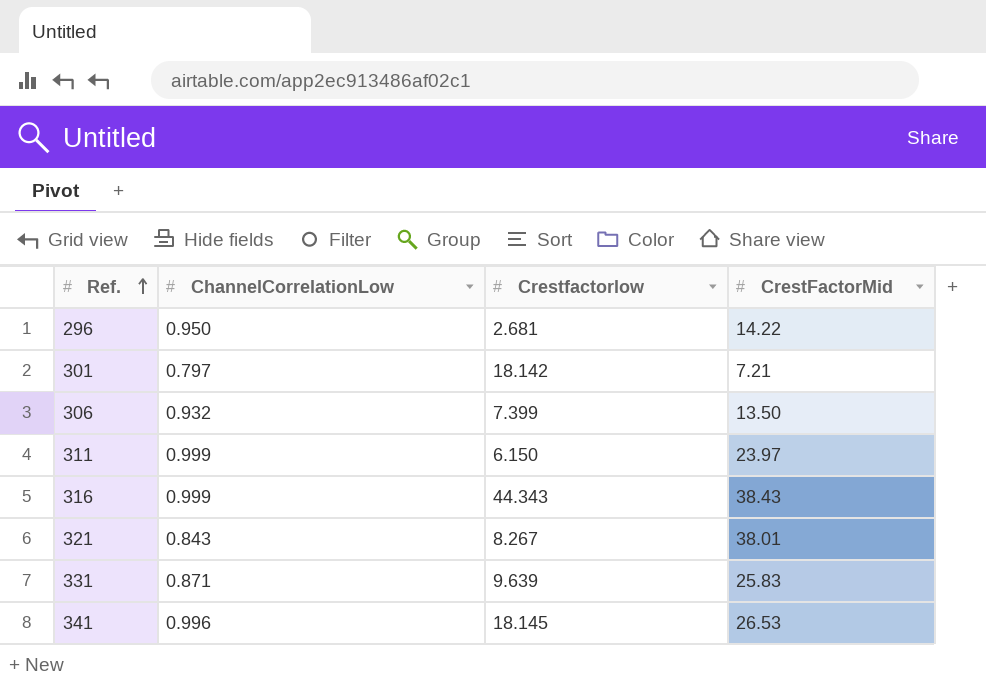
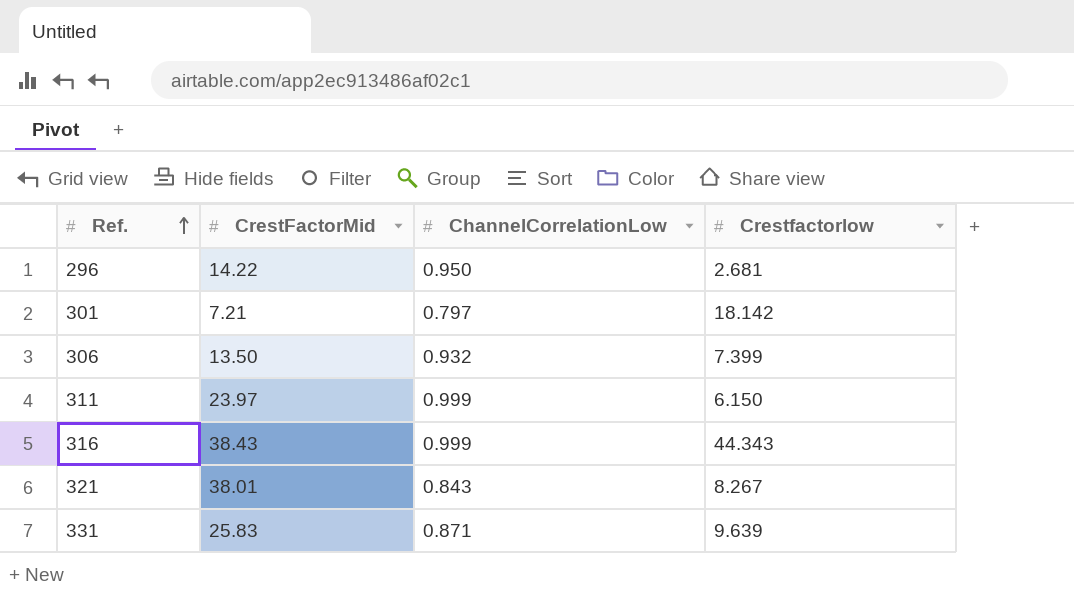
column CrestFactorMid | position: 4 -> 2
row 341: 0.996 | 18.145 | 26.53 -> none

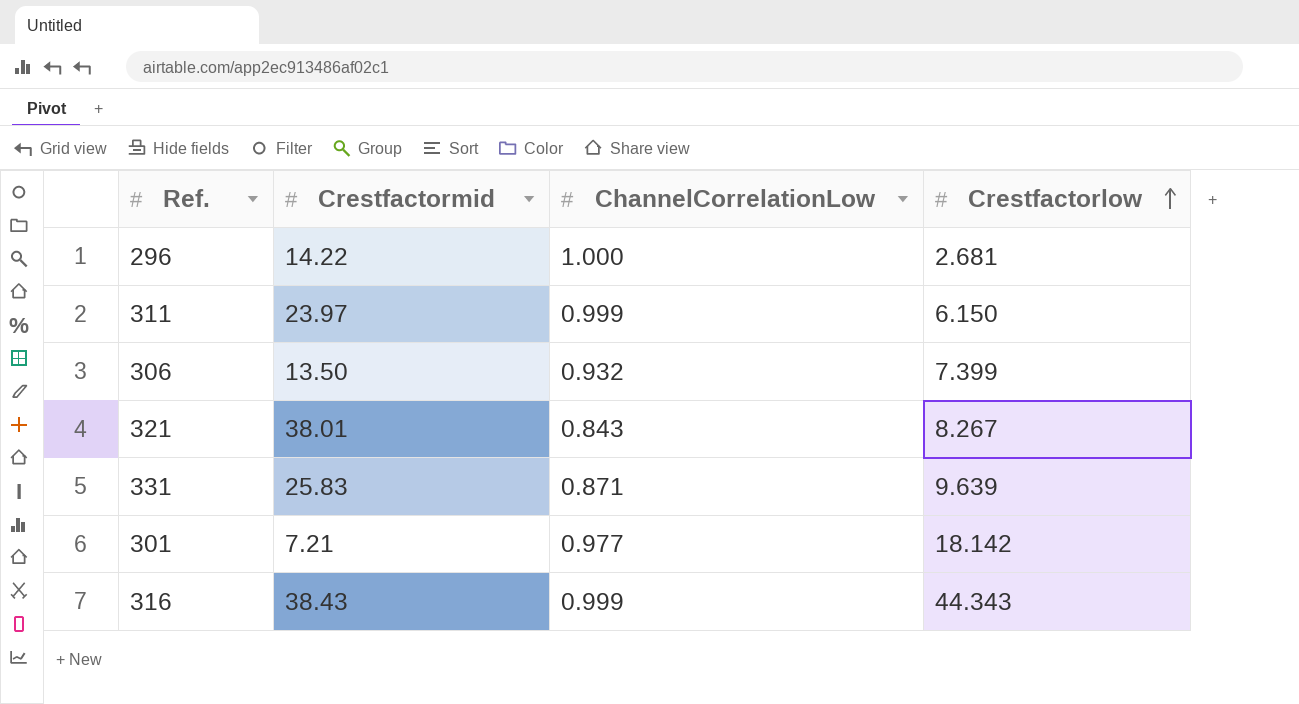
row order: Ref. ascending -> Crestfactorlow ascending
column name: CrestFactorMid -> Crestfactormid
296 | ChannelCorrelationLow: 0.950 -> 1.000
301 | ChannelCorrelationLow: 0.797 -> 0.977

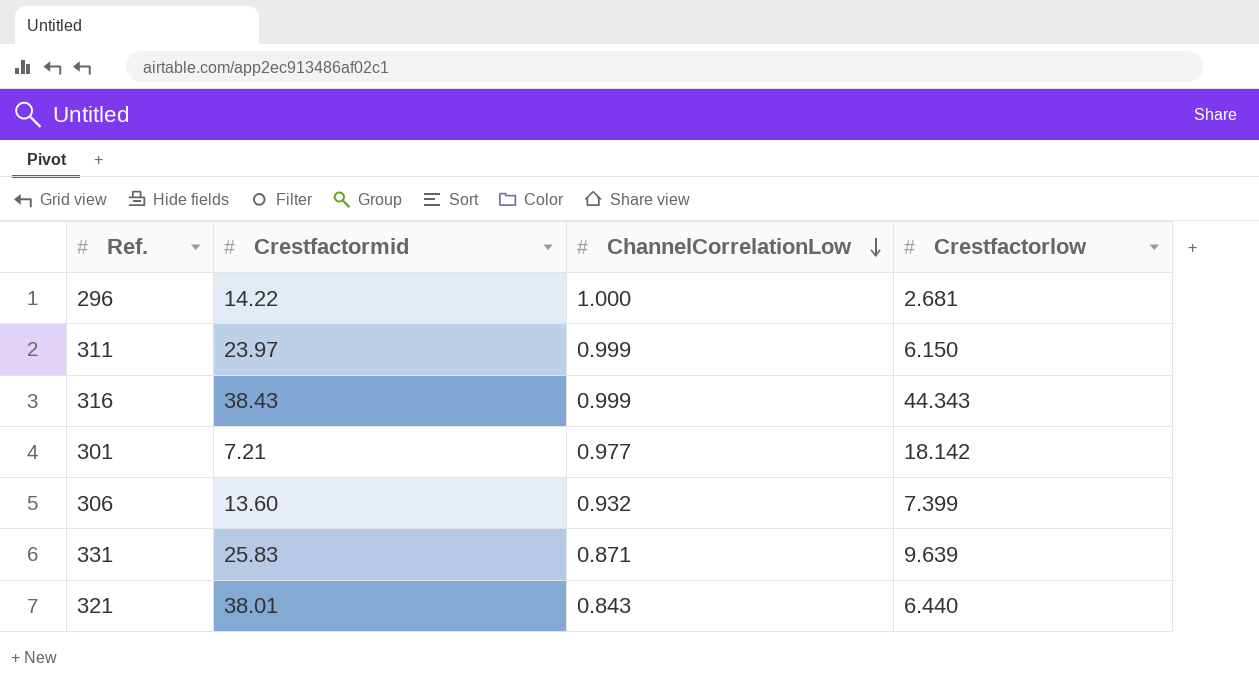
row order: Crestfactorlow ascending -> ChannelCorrelationLow descending
306 | Crestfactormid: 13.50 -> 13.60
321 | Crestfactorlow: 8.267 -> 6.440

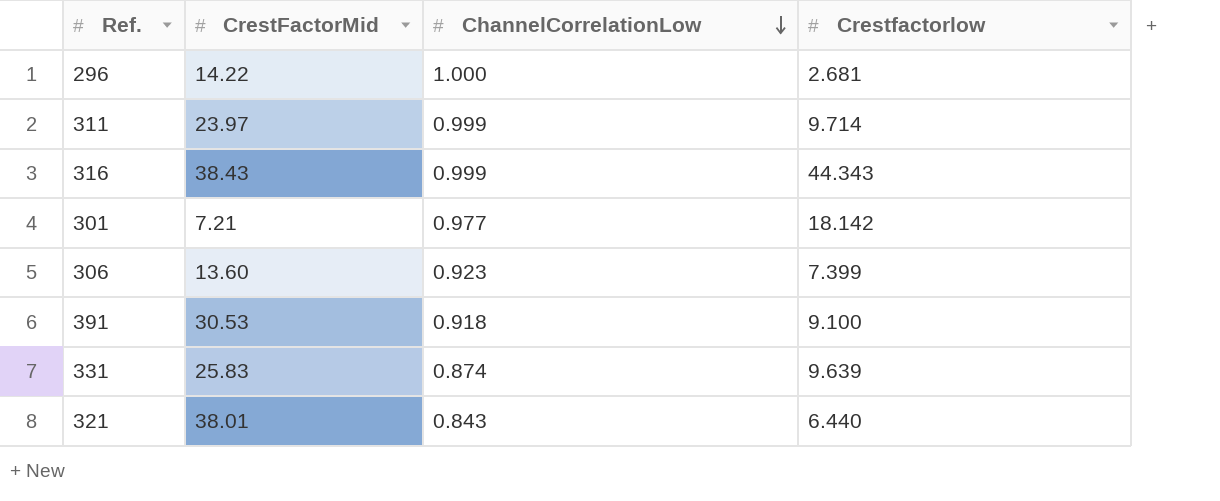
column name: Crestfactormid -> CrestFactorMid
311 | Crestfactorlow: 6.150 -> 9.714
306 | ChannelCorrelationLow: 0.932 -> 0.923
row 391: none -> 30.53 | 0.918 | 9.100
331 | ChannelCorrelationLow: 0.871 -> 0.874

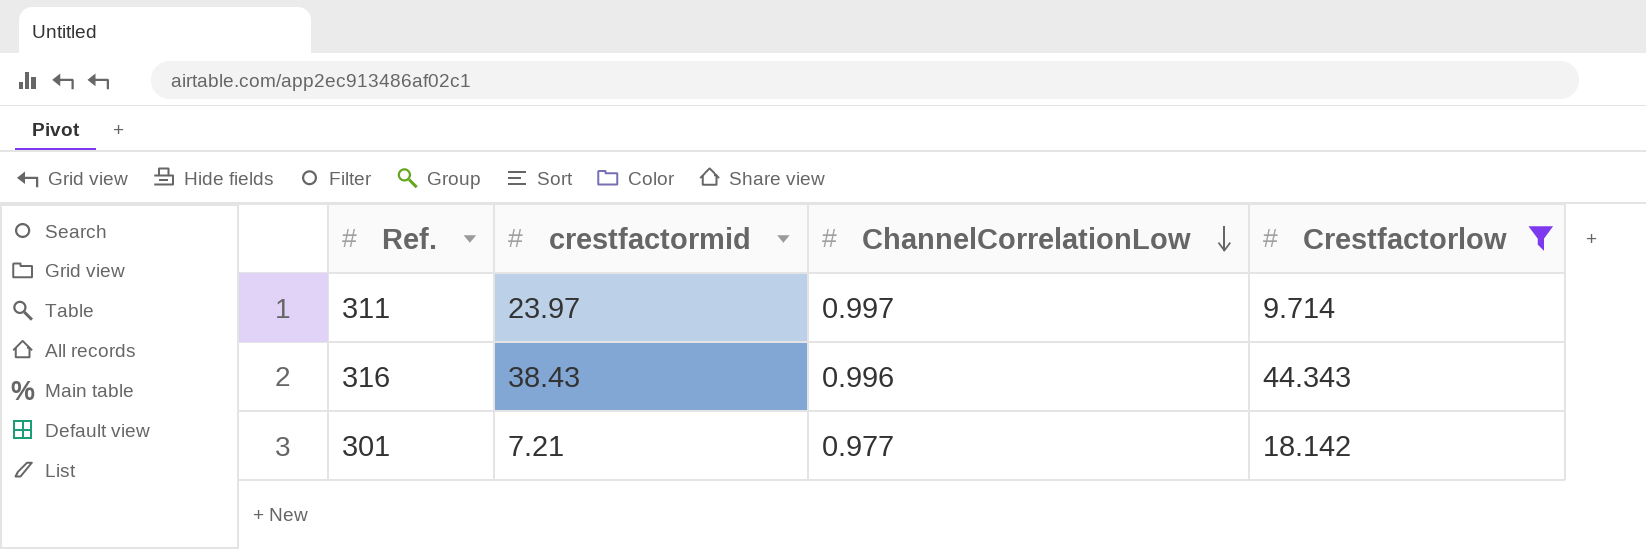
filter: none -> Crestfactorlow >= 9.714
column name: CrestFactorMid -> crestfactormid
311 | ChannelCorrelationLow: 0.999 -> 0.997
316 | ChannelCorrelationLow: 0.999 -> 0.996

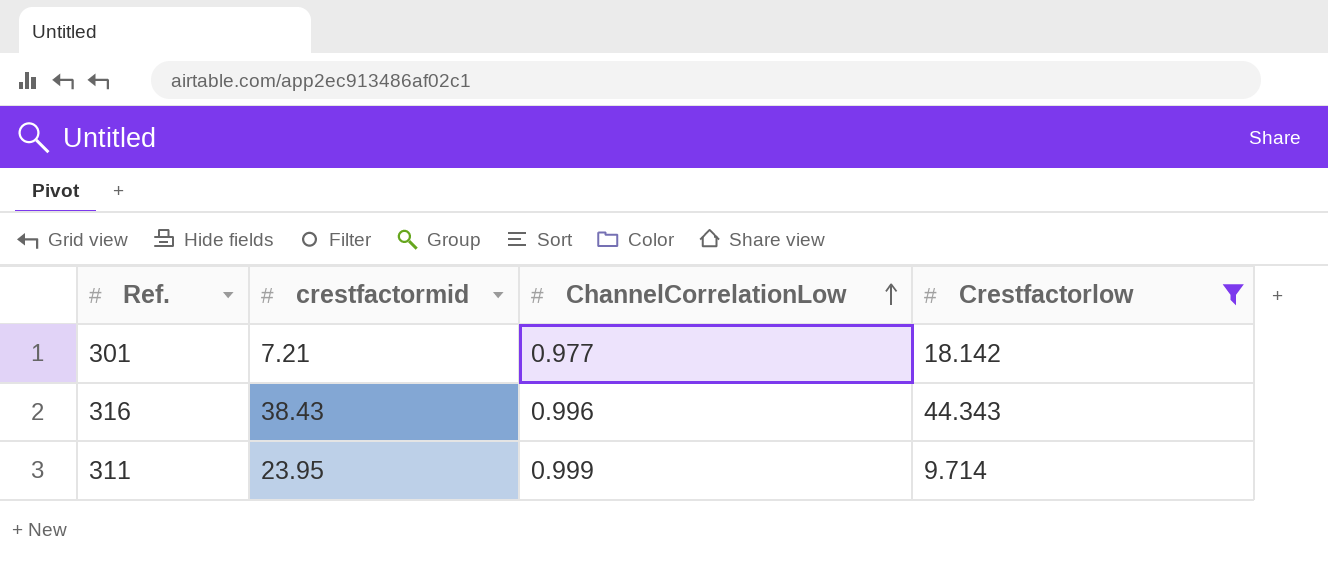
row order: ChannelCorrelationLow descending -> ChannelCorrelationLow ascending
311 | crestfactormid: 23.97 -> 23.95
311 | ChannelCorrelationLow: 0.997 -> 0.999

